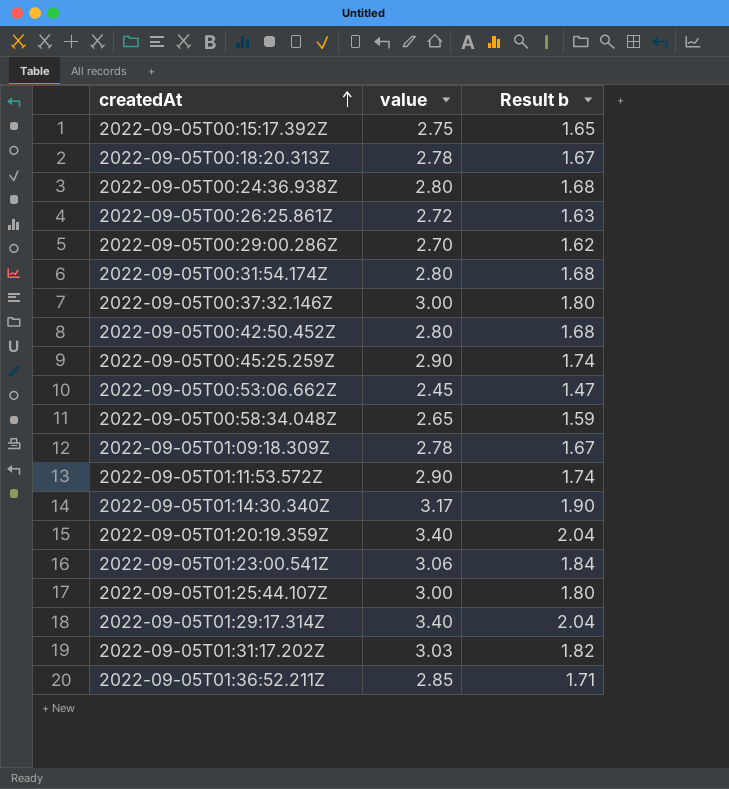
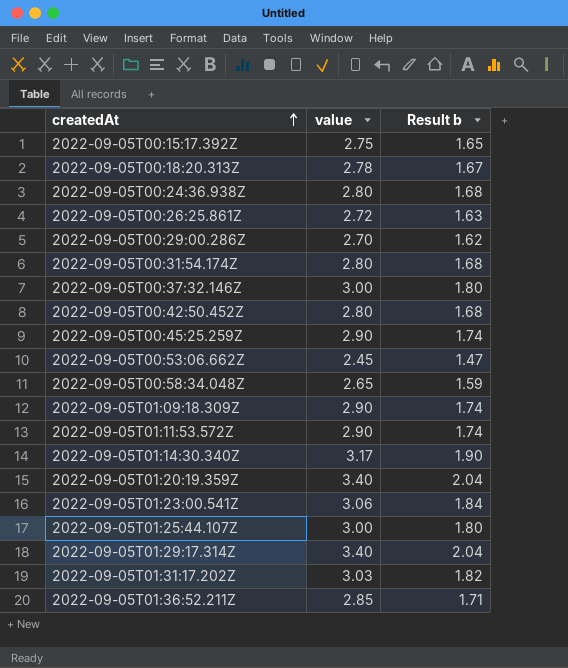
2022-09-05T01:09:18.309Z | value: 2.78 -> 2.90
2022-09-05T01:09:18.309Z | Result b: 1.67 -> 1.74

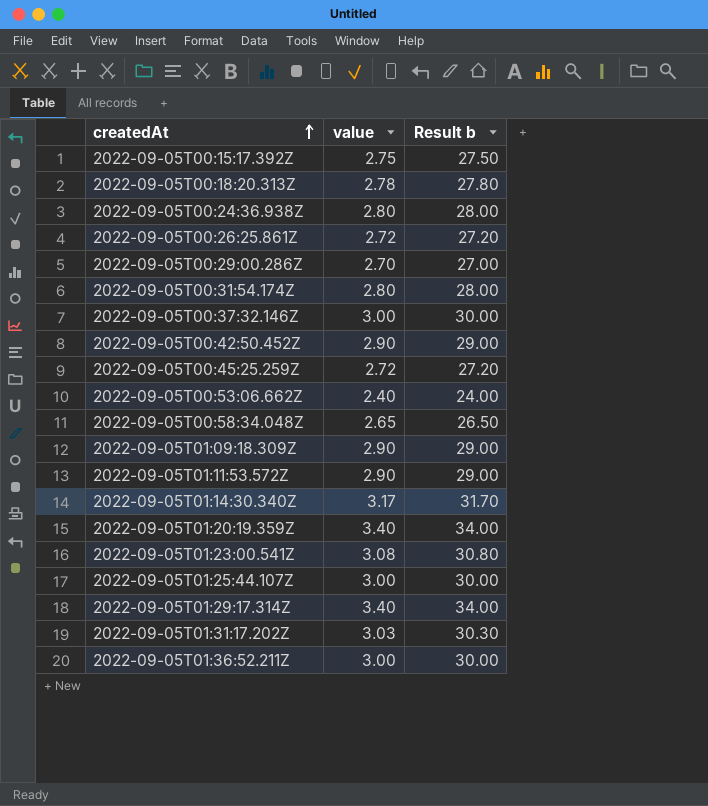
column Result b | formula: [value] * 0.6 -> [value] * 10
2022-09-05T00:42:50.452Z | value: 2.80 -> 2.90
2022-09-05T00:45:25.259Z | value: 2.90 -> 2.72
2022-09-05T00:53:06.662Z | value: 2.45 -> 2.40
2022-09-05T01:23:00.541Z | value: 3.06 -> 3.08
2022-09-05T01:36:52.211Z | value: 2.85 -> 3.00

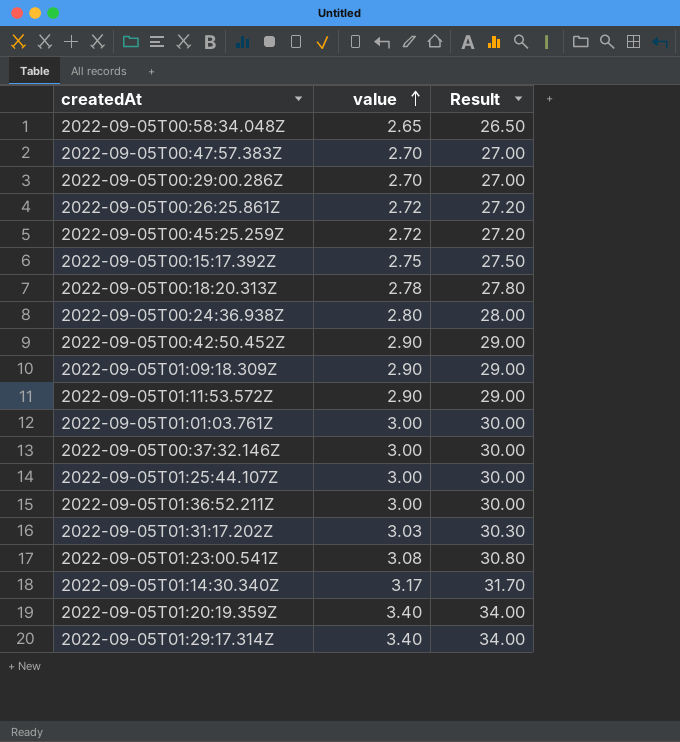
row order: createdAt ascending -> value ascending
column name: Result b -> Result
row 2022-09-05T00:31:54.174Z: 2.80 | 28.00 -> none
row 2022-09-05T00:53:06.662Z: 2.40 | 24.00 -> none
row 2022-09-05T00:47:57.383Z: none -> 2.70 | 27.00
row 2022-09-05T01:01:03.761Z: none -> 3.00 | 30.00

